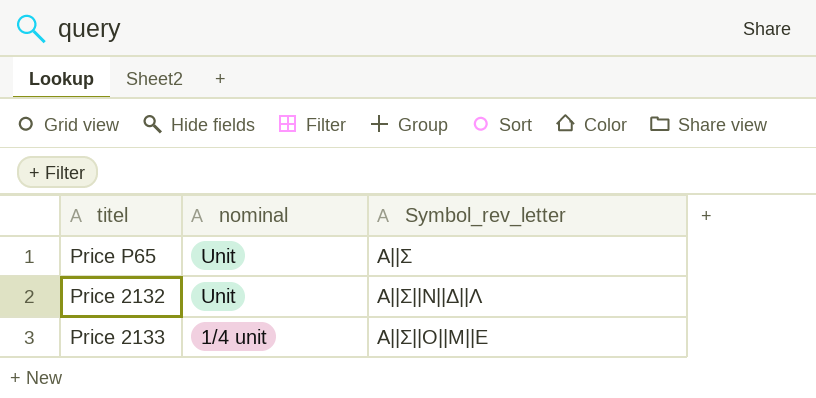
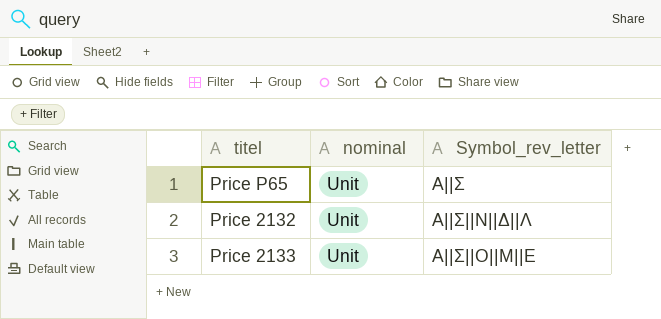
Price 2133 | nominal: 1/4 unit -> Unit

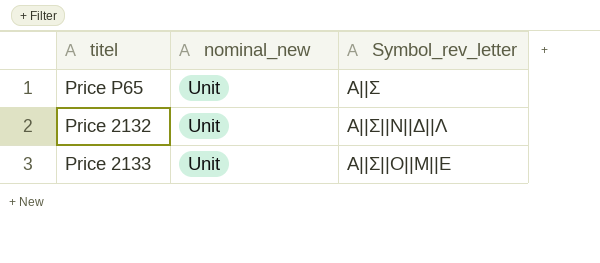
column name: nominal -> nominal_new

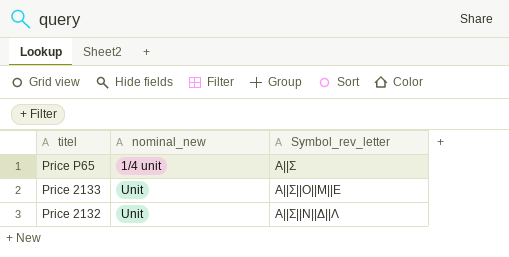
row order: Symbol_rev_letter ascending -> titel descending
Price P65 | nominal_new: Unit -> 1/4 unit

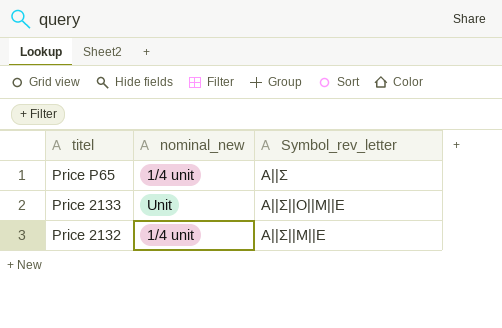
Price 2132 | nominal_new: Unit -> 1/4 unit
Price 2132 | Symbol_rev_letter: Α||Σ||Ν||Δ||Λ -> Α||Σ||Μ||Ε

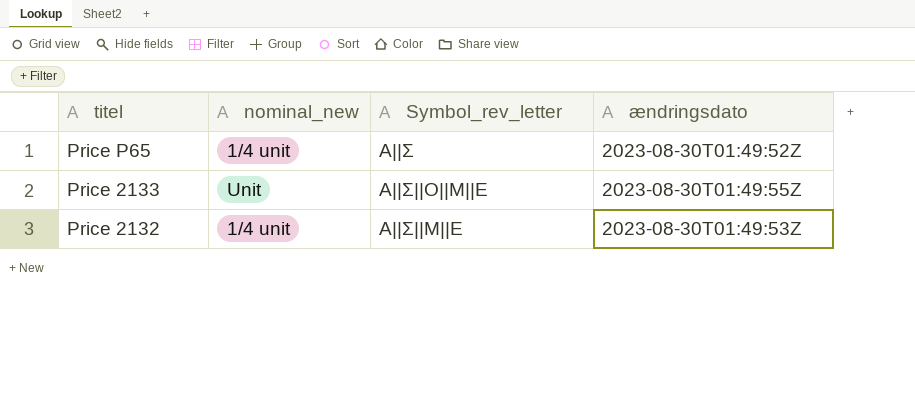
column ændringsdato | position: none -> 4

